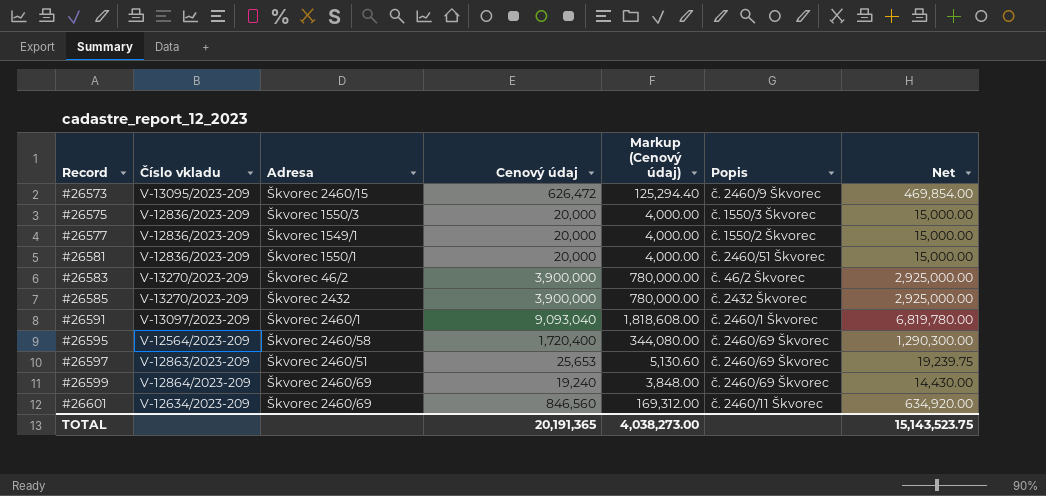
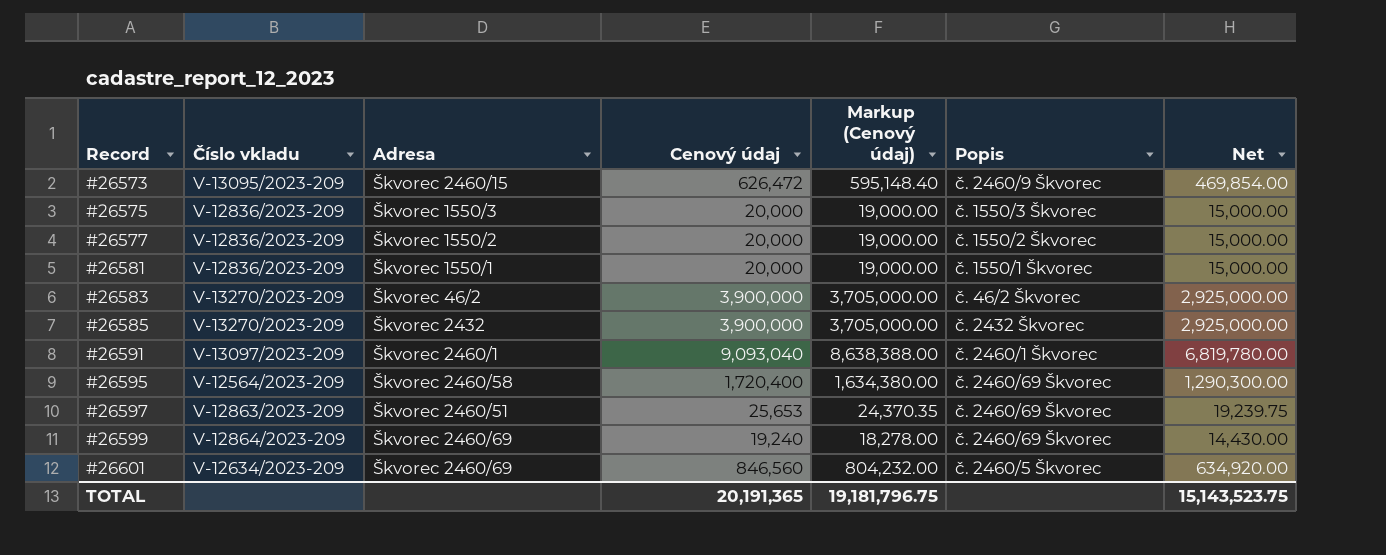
column Markup (Cenový údaj) | formula: [Cenový údaj] * 0.2 -> [Cenový údaj] * 0.95
#26577 | Adresa: Škvorec 1549/1 -> Škvorec 1550/2
#26581 | Popis: č. 2460/51 Škvorec -> č. 1550/1 Škvorec
#26601 | Popis: č. 2460/11 Škvorec -> č. 2460/5 Škvorec
TOTAL | Markup (Cenový údaj): 4,038,273.00 -> 19,181,796.75

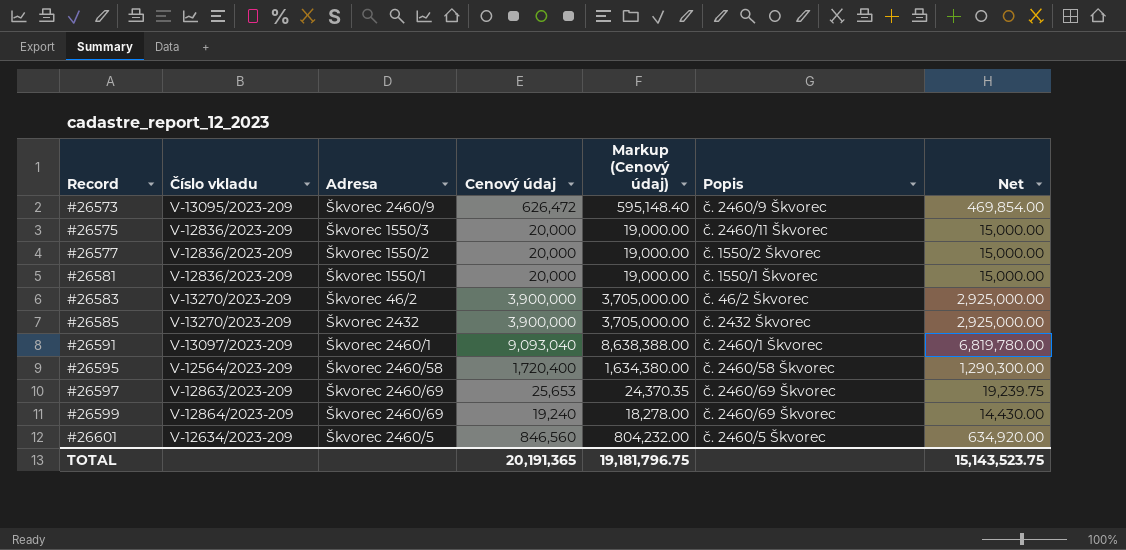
#26573 | Adresa: Škvorec 2460/15 -> Škvorec 2460/9
#26575 | Popis: č. 1550/3 Škvorec -> č. 2460/11 Škvorec
#26595 | Popis: č. 2460/69 Škvorec -> č. 2460/58 Škvorec
#26597 | Adresa: Škvorec 2460/51 -> Škvorec 2460/69
#26601 | Adresa: Škvorec 2460/69 -> Škvorec 2460/5

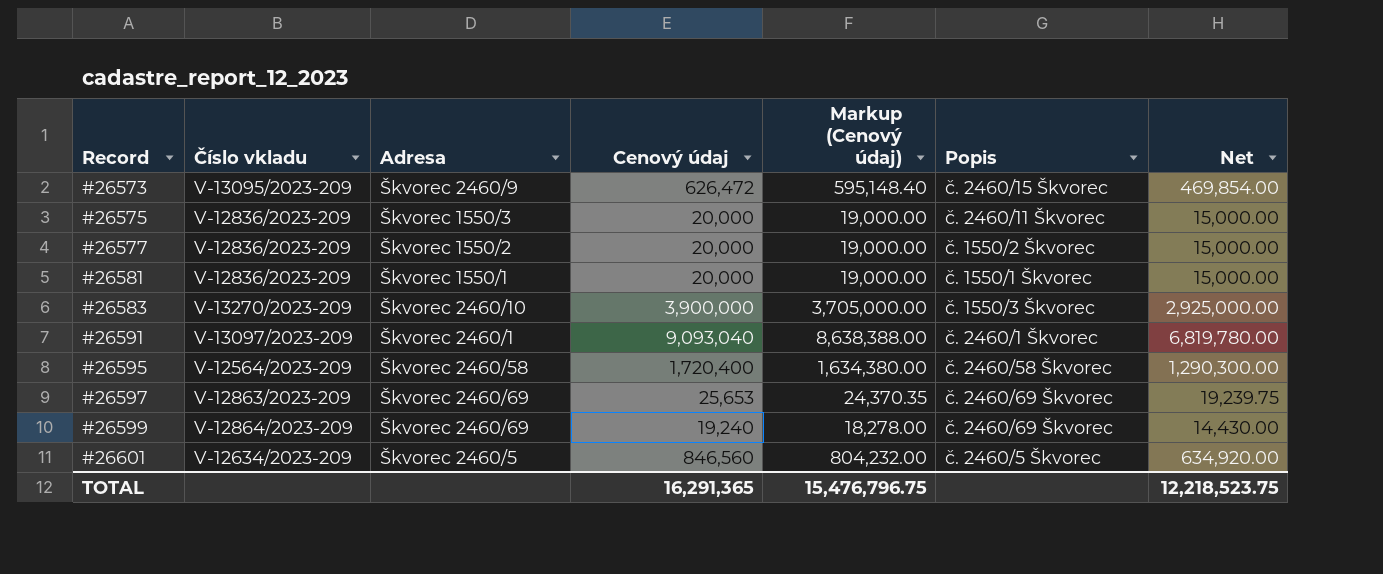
row #26585: V-13270/2023-209 | Škvorec 2432 | 3,900,000 | 3,705,000.00 | č. 2432 Škvorec | 2,925,000.00 -> none
#26573 | Popis: č. 2460/9 Škvorec -> č. 2460/15 Škvorec
#26583 | Adresa: Škvorec 46/2 -> Škvorec 2460/10
#26583 | Popis: č. 46/2 Škvorec -> č. 1550/3 Škvorec
TOTAL | Cenový údaj: 20,191,365 -> 16,291,365
TOTAL | Markup (Cenový údaj): 19,181,796.75 -> 15,476,796.75
TOTAL | Net: 15,143,523.75 -> 12,218,523.75

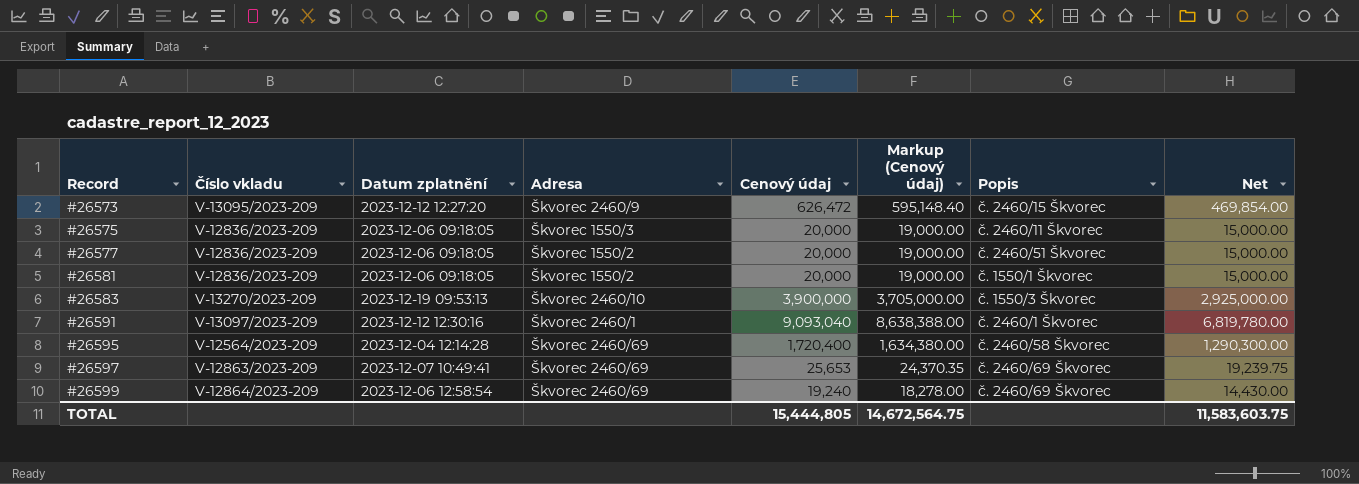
column Datum zplatnění | position: none -> 3
row #26601: V-12634/2023-209 | Škvorec 2460/5 | 846,560 | 804,232.00 | č. 2460/5 Škvorec | 634,920.00 -> none
#26577 | Popis: č. 1550/2 Škvorec -> č. 2460/51 Škvorec
#26581 | Adresa: Škvorec 1550/1 -> Škvorec 1550/2
#26595 | Adresa: Škvorec 2460/58 -> Škvorec 2460/69
TOTAL | Cenový údaj: 16,291,365 -> 15,444,805
TOTAL | Markup (Cenový údaj): 15,476,796.75 -> 14,672,564.75
TOTAL | Net: 12,218,523.75 -> 11,583,603.75

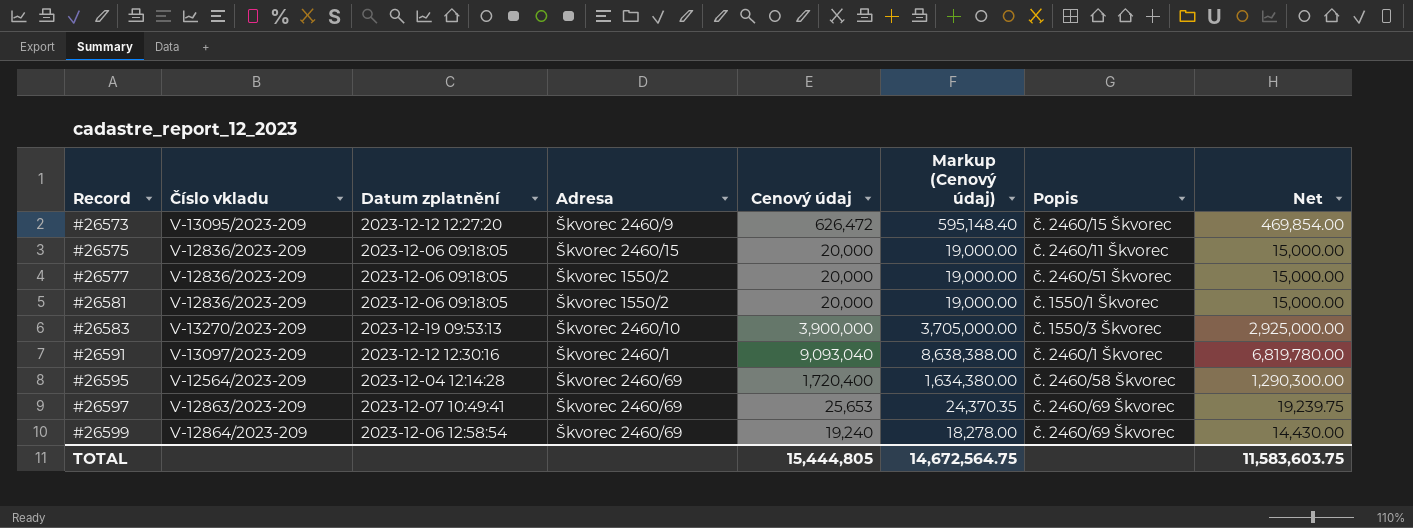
#26575 | Adresa: Škvorec 1550/3 -> Škvorec 2460/15

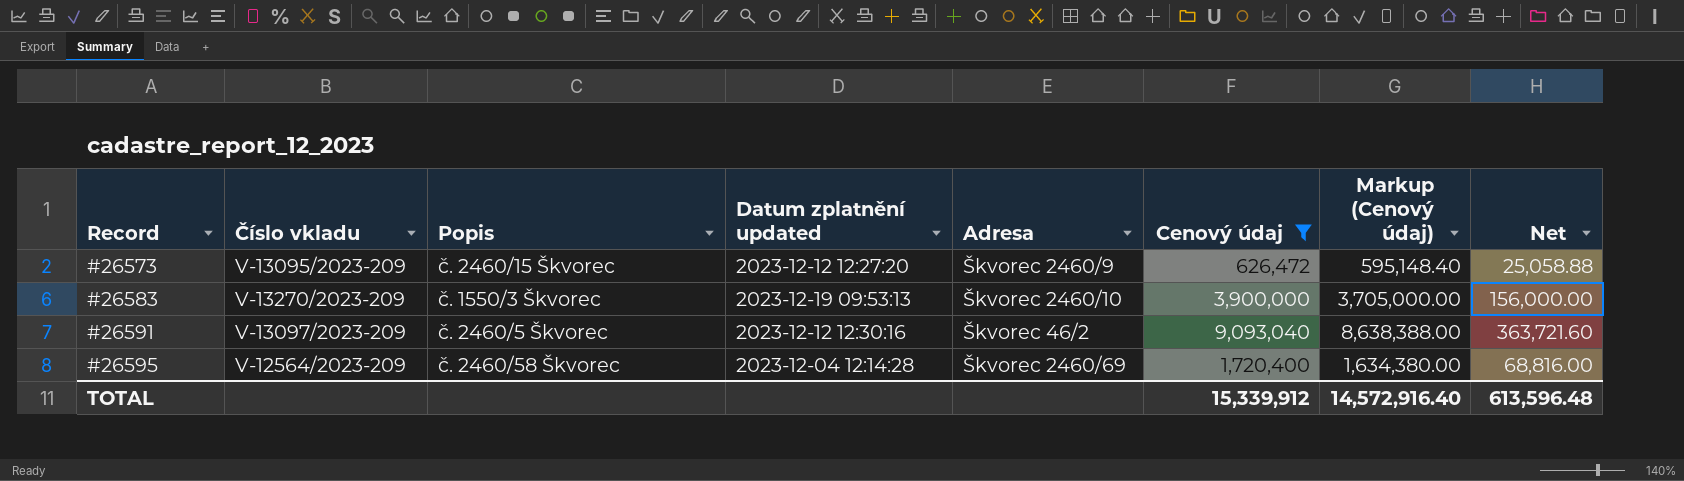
filter: none -> Cenový údaj >= 626,472
column Popis | position: 7 -> 3
column name: Datum zplatnění -> Datum zplatnění updated
column Net | formula: [Cenový údaj] * 0.75 -> [Cenový údaj] * 0.04
#26591 | Popis: č. 2460/1 Škvorec -> č. 2460/5 Škvorec
#26591 | Adresa: Škvorec 2460/1 -> Škvorec 46/2
TOTAL | Cenový údaj: 15,444,805 -> 15,339,912
TOTAL | Markup (Cenový údaj): 14,672,564.75 -> 14,572,916.40
TOTAL | Net: 11,583,603.75 -> 613,596.48

